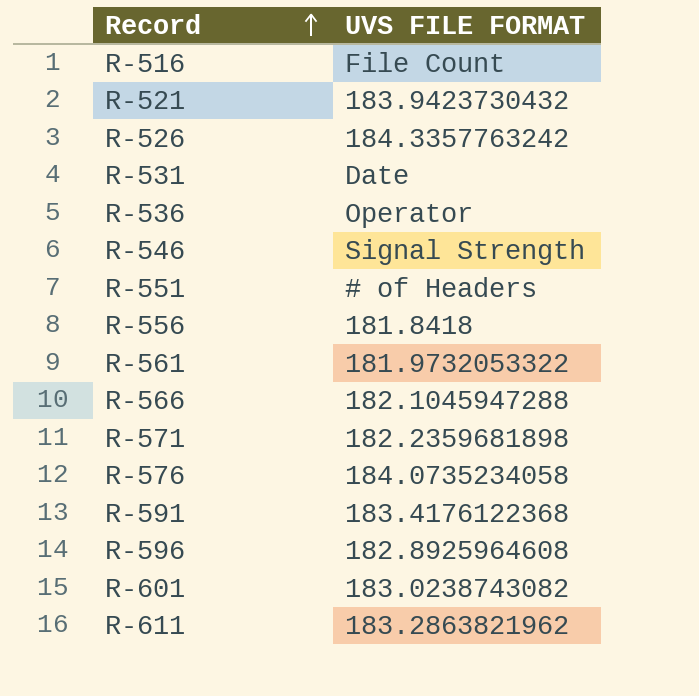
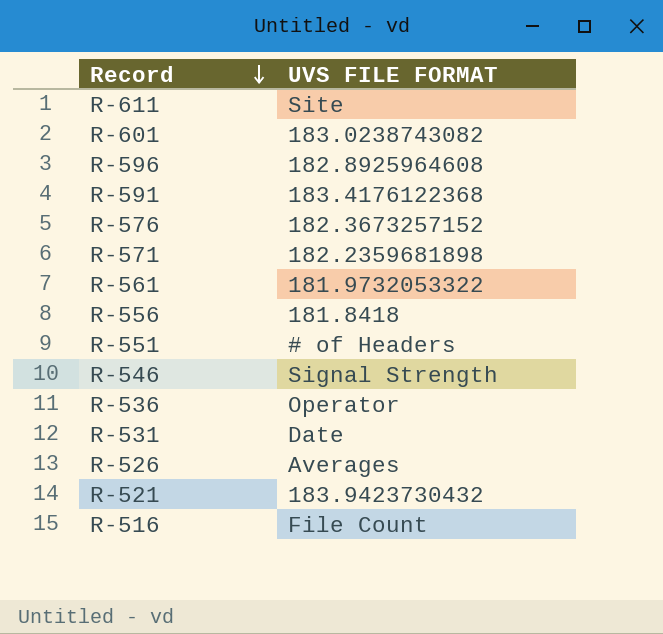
row order: Record ascending -> Record descending
row R-566: 182.1045947288 -> none
R-611 | UVS FILE FORMAT: 183.2863821962 -> Site
R-576 | UVS FILE FORMAT: 184.0735234058 -> 182.3673257152
R-526 | UVS FILE FORMAT: 184.3357763242 -> Averages

